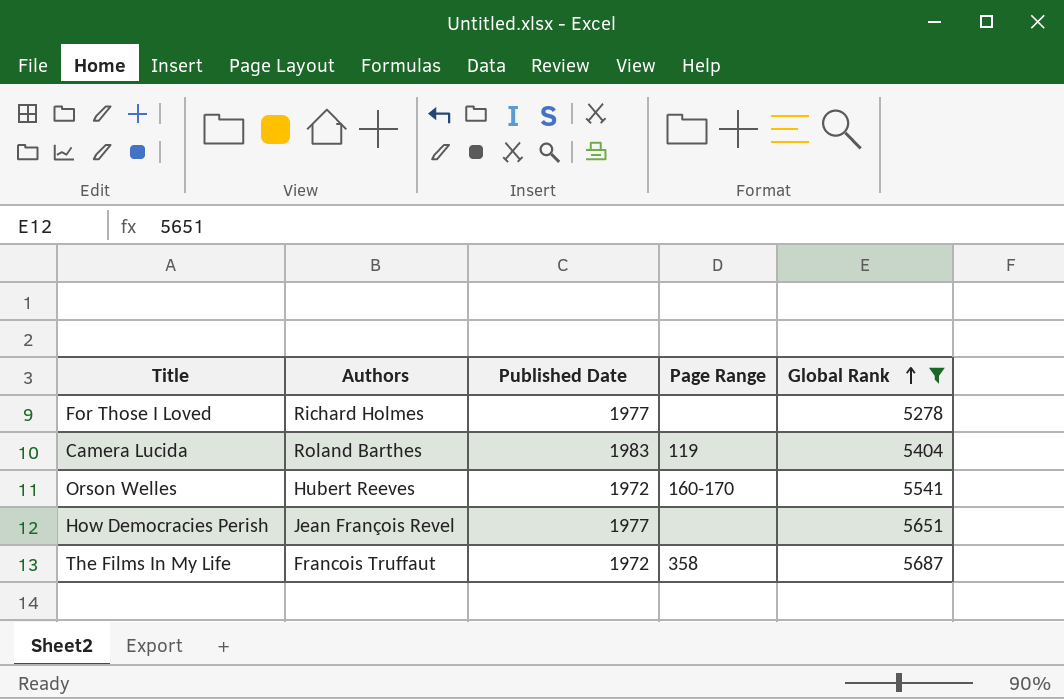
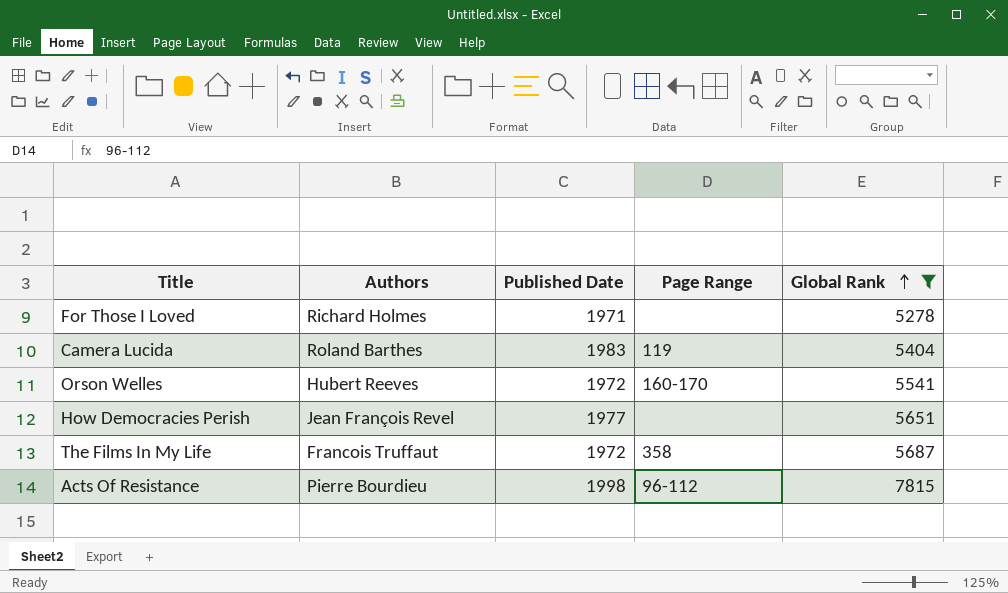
For Those I Loved | Published Date: 1977 -> 1971
row Acts Of Resistance: none -> Pierre Bourdieu | 1998 | 96-112 | 7815

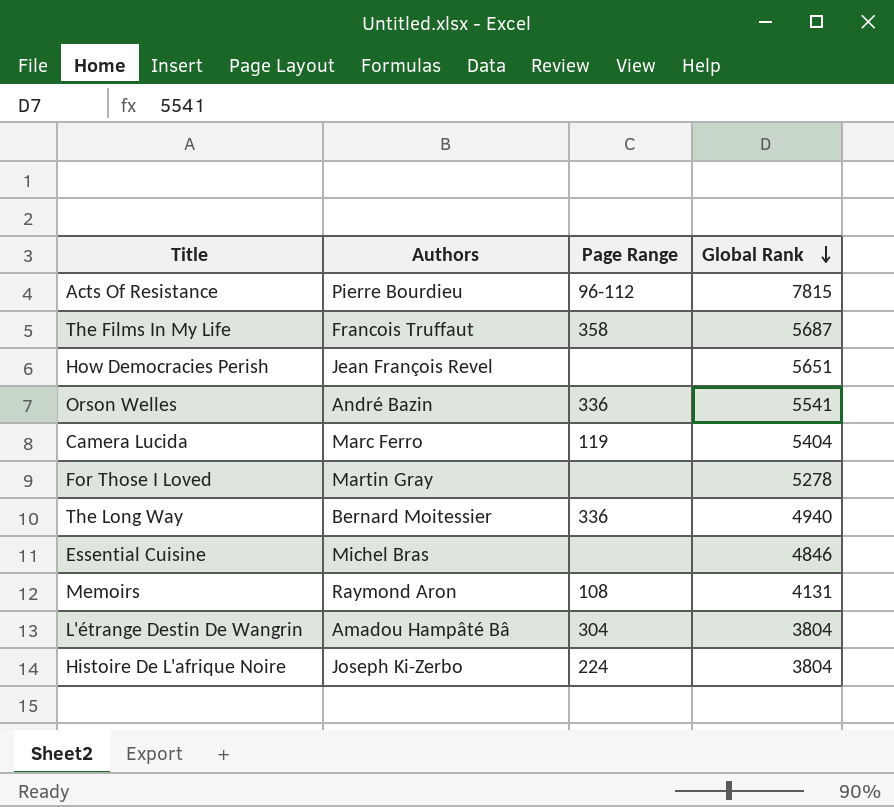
filter: Global Rank >= 5278 -> none
row order: Global Rank ascending -> Global Rank descending
column Published Date | position: 3 -> none
Orson Welles | Authors: Hubert Reeves -> André Bazin
Orson Welles | Page Range: 160-170 -> 336
Camera Lucida | Authors: Roland Barthes -> Marc Ferro
For Those I Loved | Authors: Richard Holmes -> Martin Gray

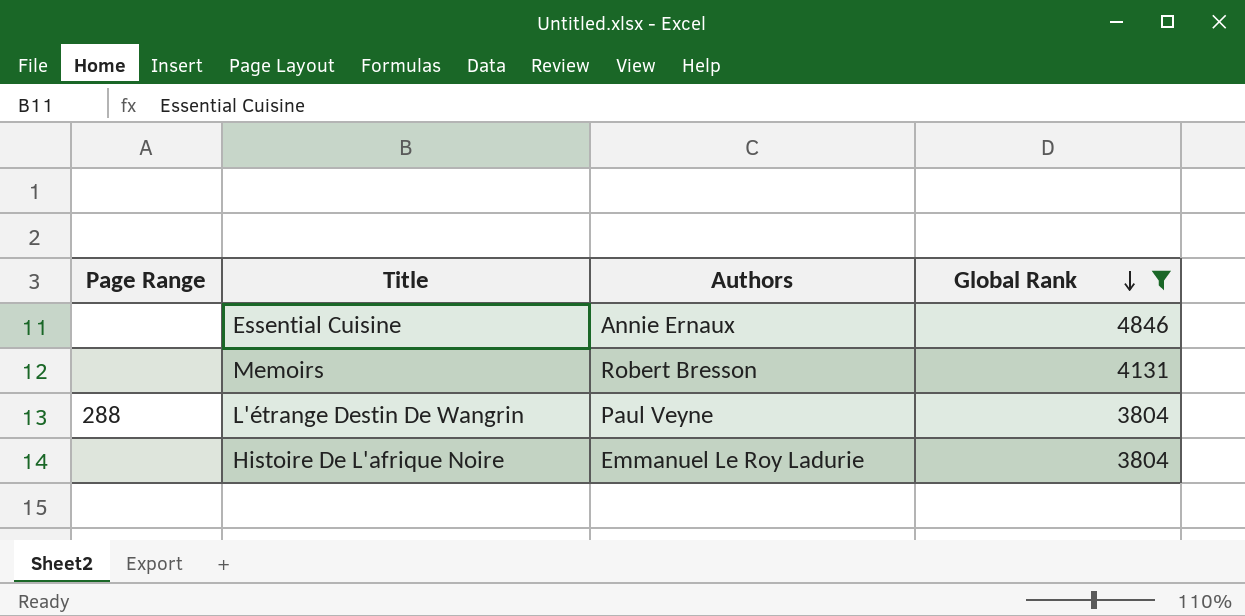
filter: none -> Global Rank <= 4846
column Page Range | position: 3 -> 1
Essential Cuisine | Authors: Michel Bras -> Annie Ernaux
Memoirs | Page Range: 108 -> none
Memoirs | Authors: Raymond Aron -> Robert Bresson
L'étrange Destin De Wangrin | Page Range: 304 -> 288
L'étrange Destin De Wangrin | Authors: Amadou Hampâté Bâ -> Paul Veyne
Histoire De L'afrique Noire | Page Range: 224 -> none
Histoire De L'afrique Noire | Authors: Joseph Ki-Zerbo -> Emmanuel Le Roy Ladurie

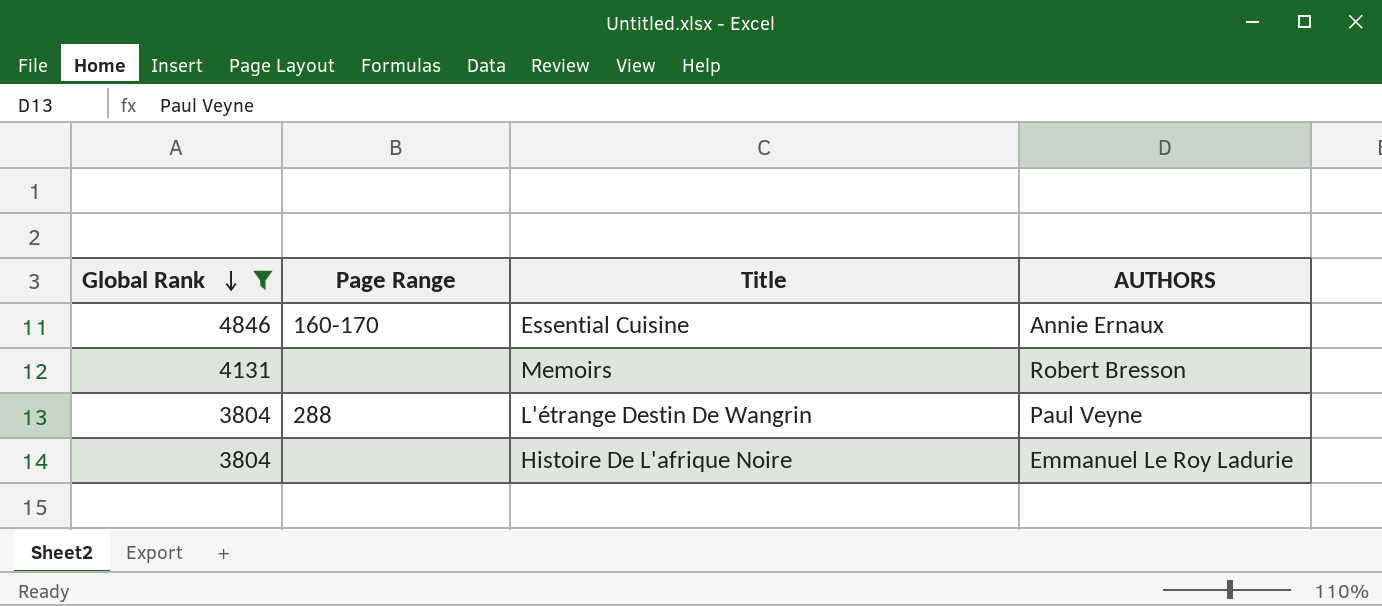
column Global Rank | position: 4 -> 1
column name: Authors -> AUTHORS
Essential Cuisine | Page Range: none -> 160-170

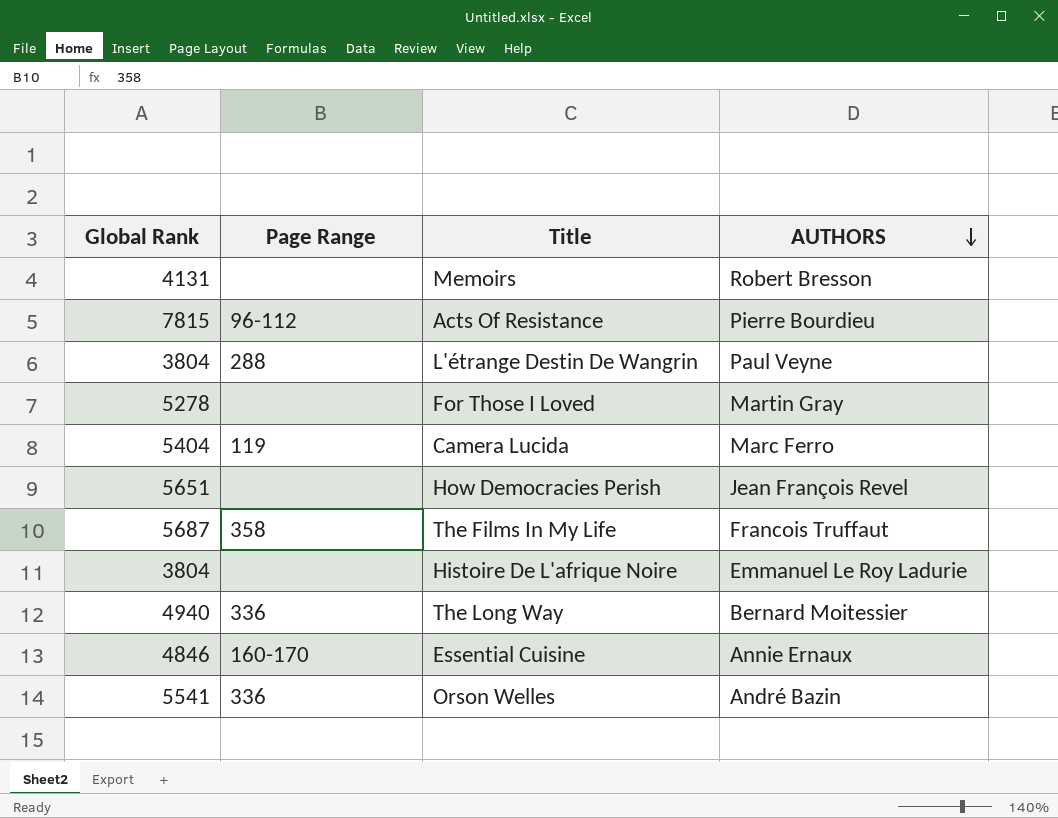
filter: Global Rank <= 4846 -> none
row order: Global Rank descending -> AUTHORS descending

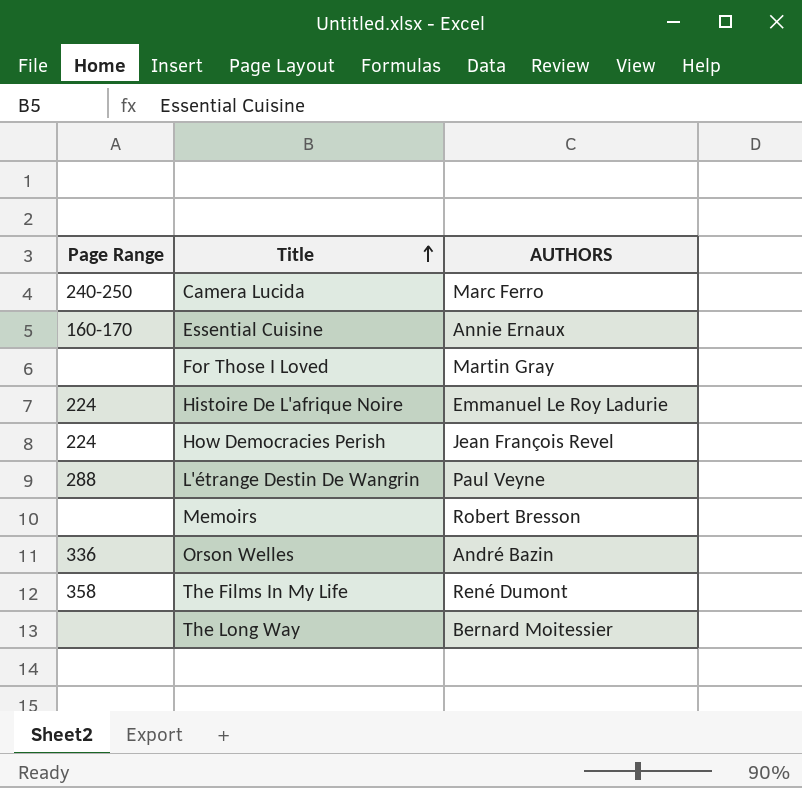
row order: AUTHORS descending -> Title ascending
column Global Rank | position: 1 -> none
row Acts Of Resistance: 7815 | 96-112 | Pierre Bourdieu -> none
Camera Lucida | Page Range: 119 -> 240-250
Histoire De L'afrique Noire | Page Range: none -> 224
How Democracies Perish | Page Range: none -> 224
The Films In My Life | AUTHORS: Francois Truffaut -> René Dumont
The Long Way | Page Range: 336 -> none

